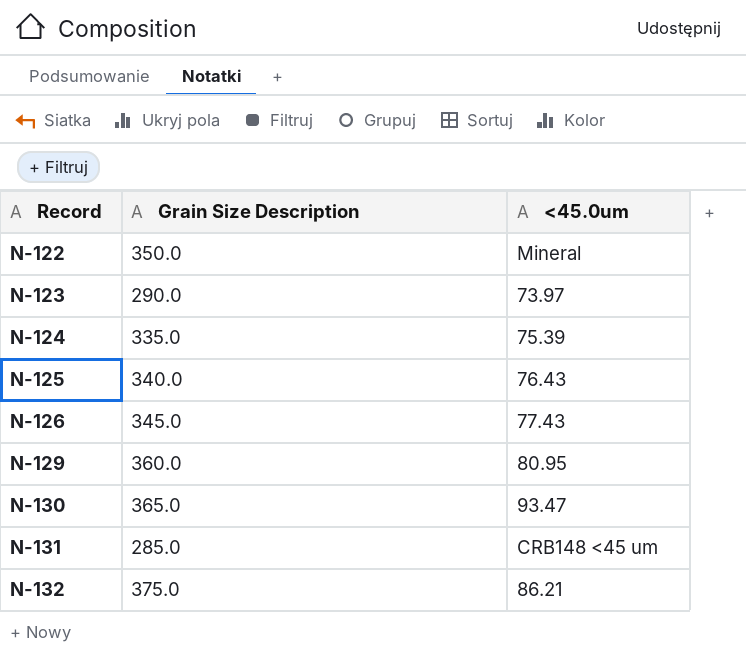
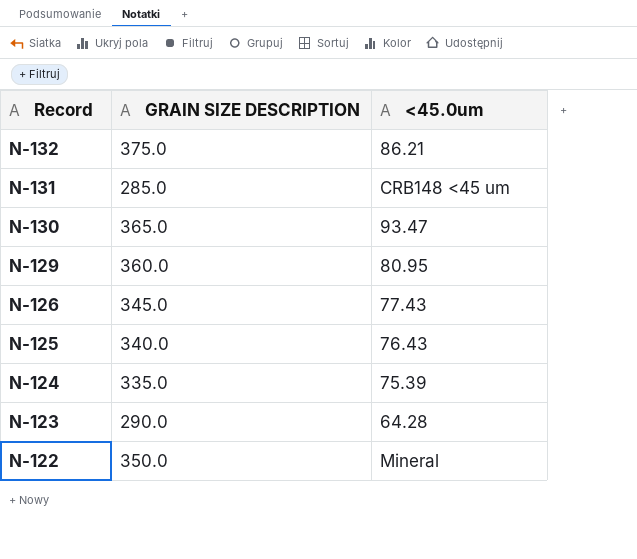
row order: Record ascending -> Record descending
column name: Grain Size Description -> GRAIN SIZE DESCRIPTION
N-123 | <45.0um: 73.97 -> 64.28

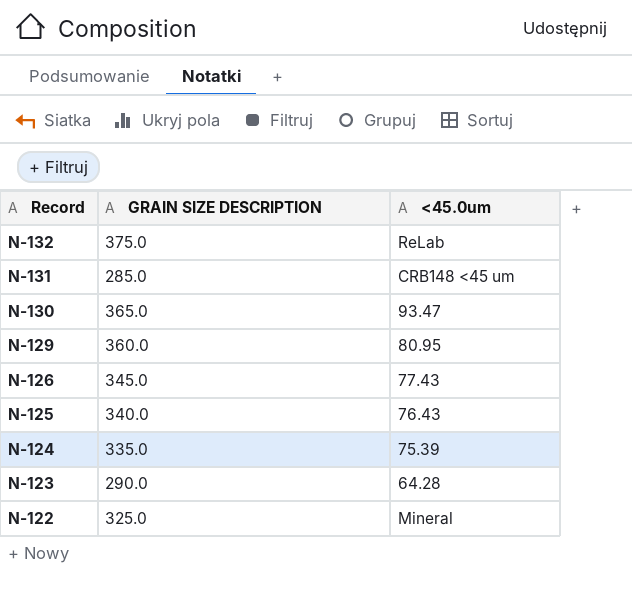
N-132 | <45.0um: 86.21 -> ReLab
N-122 | GRAIN SIZE DESCRIPTION: 350.0 -> 325.0

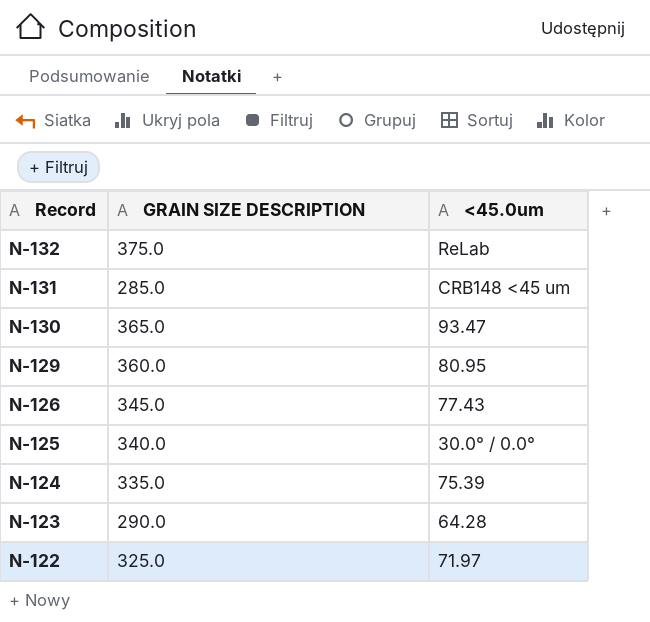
N-125 | <45.0um: 76.43 -> 30.0° / 0.0°
N-122 | <45.0um: Mineral -> 71.97

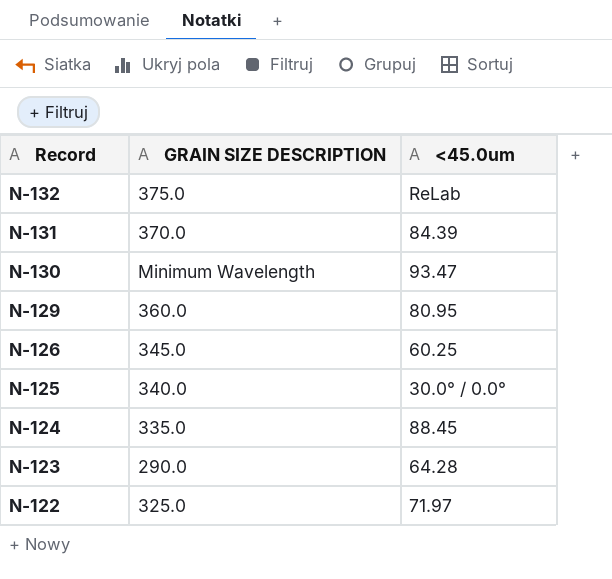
N-131 | GRAIN SIZE DESCRIPTION: 285.0 -> 370.0
N-131 | <45.0um: CRB148 <45 um -> 84.39
N-130 | GRAIN SIZE DESCRIPTION: 365.0 -> Minimum Wavelength
N-126 | <45.0um: 77.43 -> 60.25
N-124 | <45.0um: 75.39 -> 88.45

